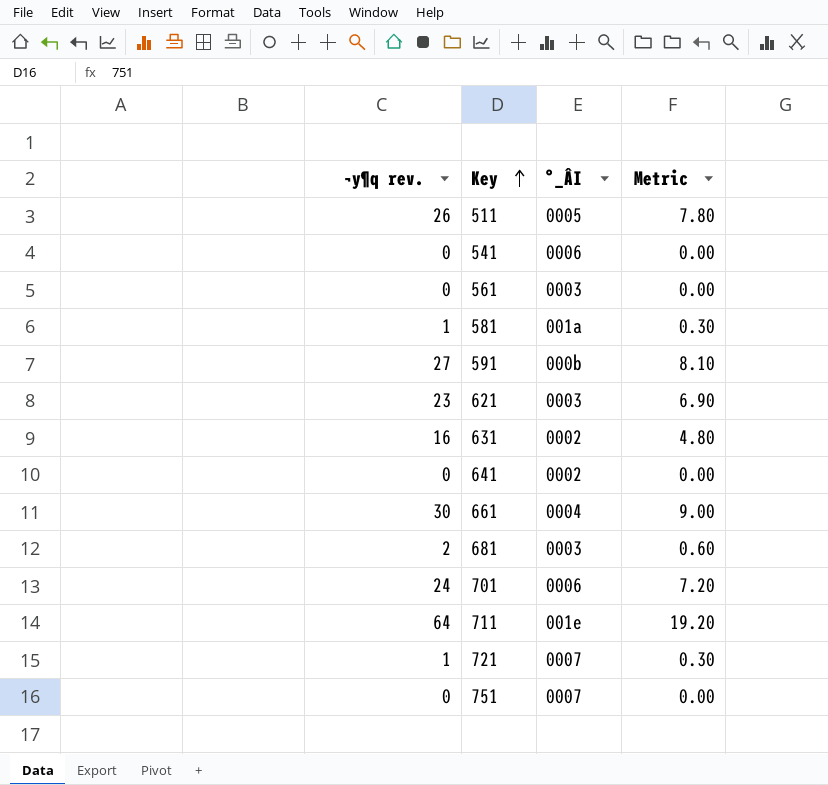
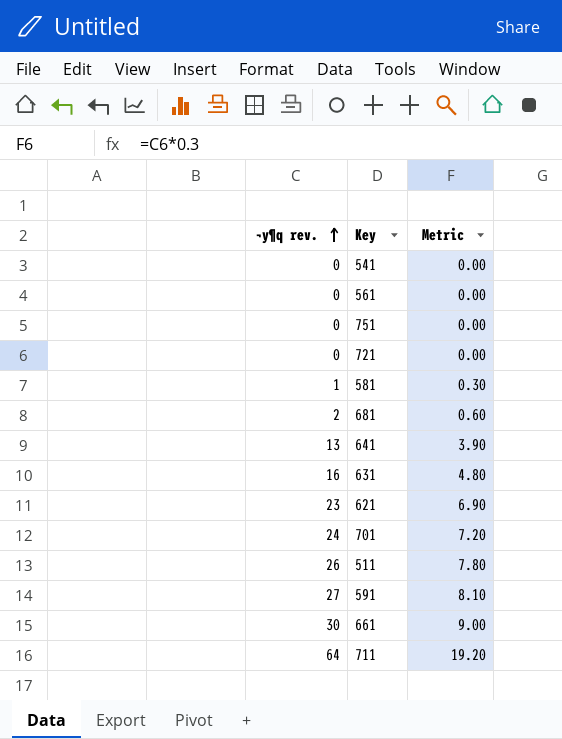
row order: Key ascending -> ¬y¶q rev. ascending
column °_ÂI | position: 3 -> none
721 | ¬y¶q rev.: 1 -> 0
721 | Metric: 0.30 -> 0.00
641 | ¬y¶q rev.: 0 -> 13
641 | Metric: 0.00 -> 3.90

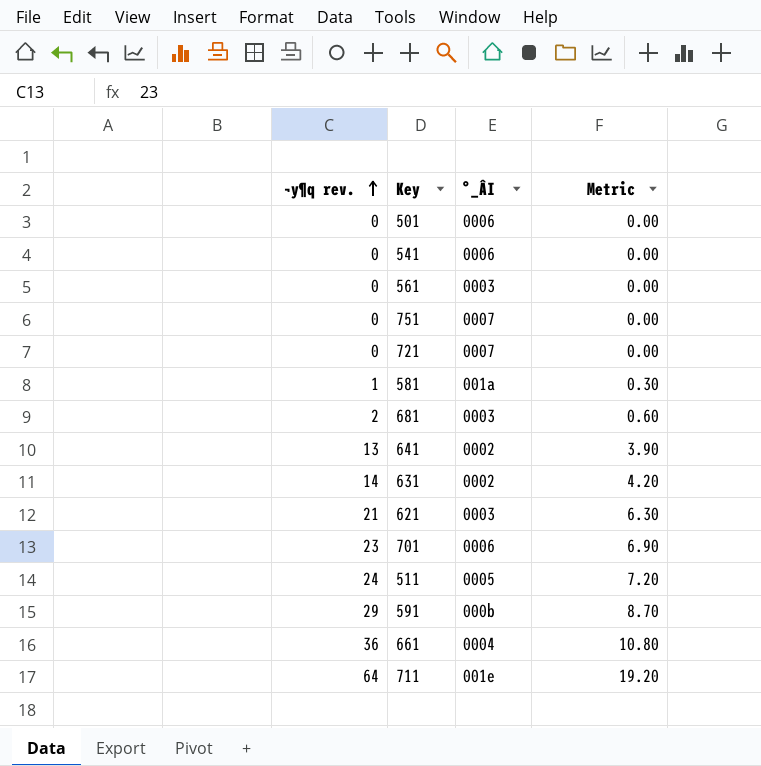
column °_ÂI | position: none -> 3
row 501: none -> 0 | 0006 | 0.00
631 | ¬y¶q rev.: 16 -> 14
631 | Metric: 4.80 -> 4.20
621 | ¬y¶q rev.: 23 -> 21
621 | Metric: 6.90 -> 6.30
701 | ¬y¶q rev.: 24 -> 23
701 | Metric: 7.20 -> 6.90
511 | ¬y¶q rev.: 26 -> 24
511 | Metric: 7.80 -> 7.20
591 | ¬y¶q rev.: 27 -> 29
591 | Metric: 8.10 -> 8.70
661 | ¬y¶q rev.: 30 -> 36
661 | Metric: 9.00 -> 10.80

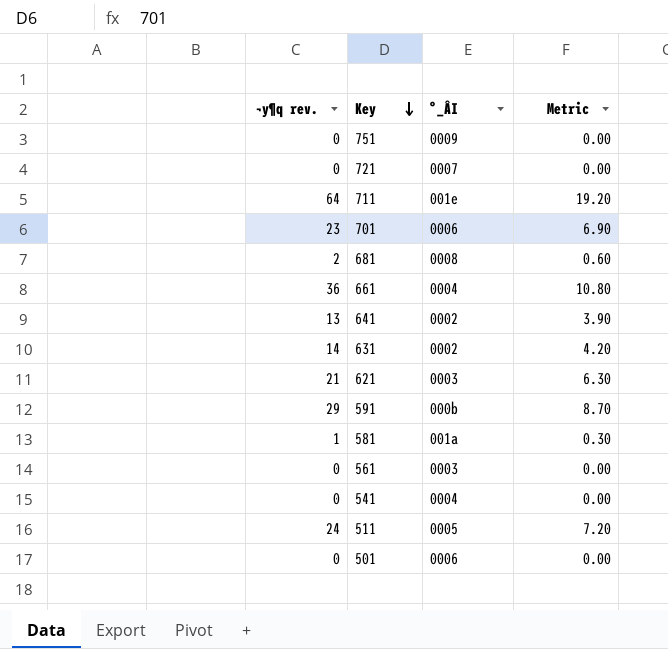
row order: ¬y¶q rev. ascending -> Key descending
751 | °_ÂI: 0007 -> 0009
681 | °_ÂI: 0003 -> 0008
541 | °_ÂI: 0006 -> 0004

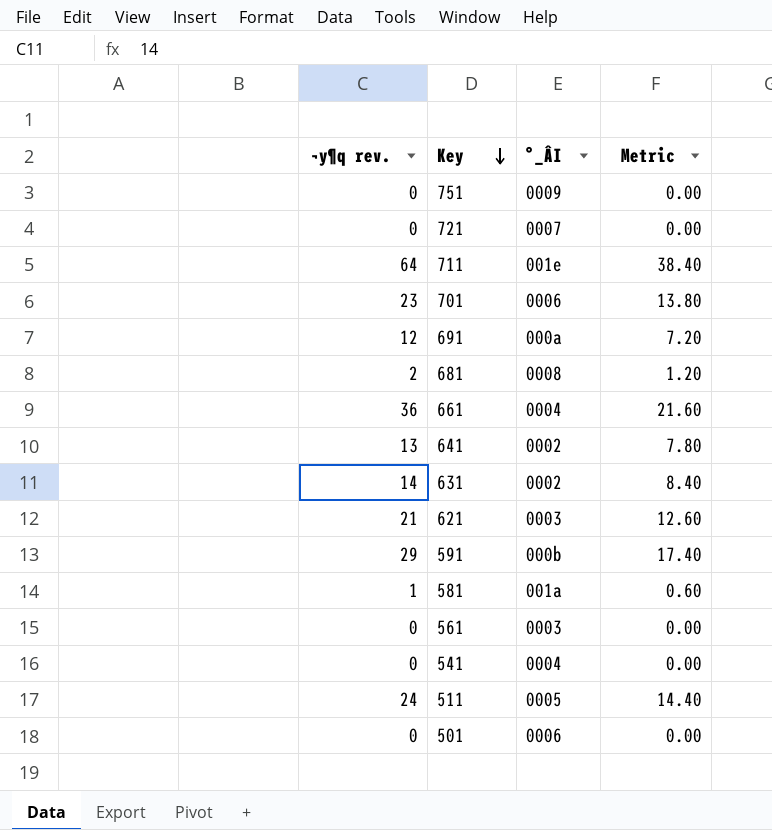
column Metric | formula: [¬y¶q rev.] * 0.3 -> [¬y¶q rev.] * 0.6
row 691: none -> 12 | 000a | 7.20

